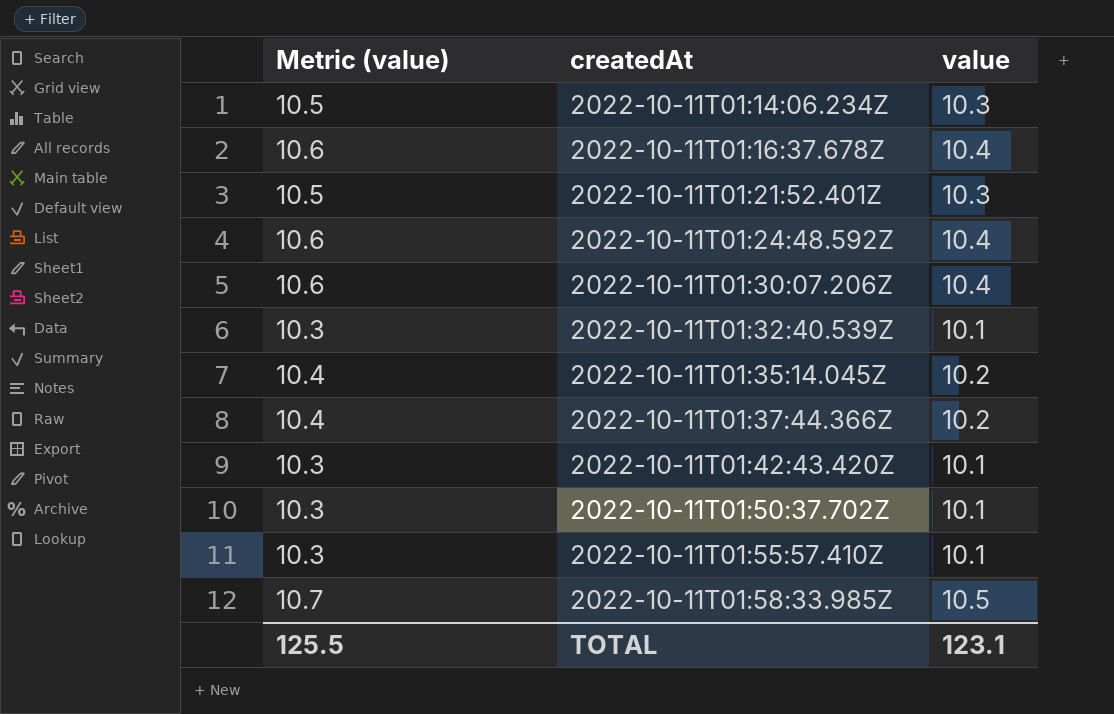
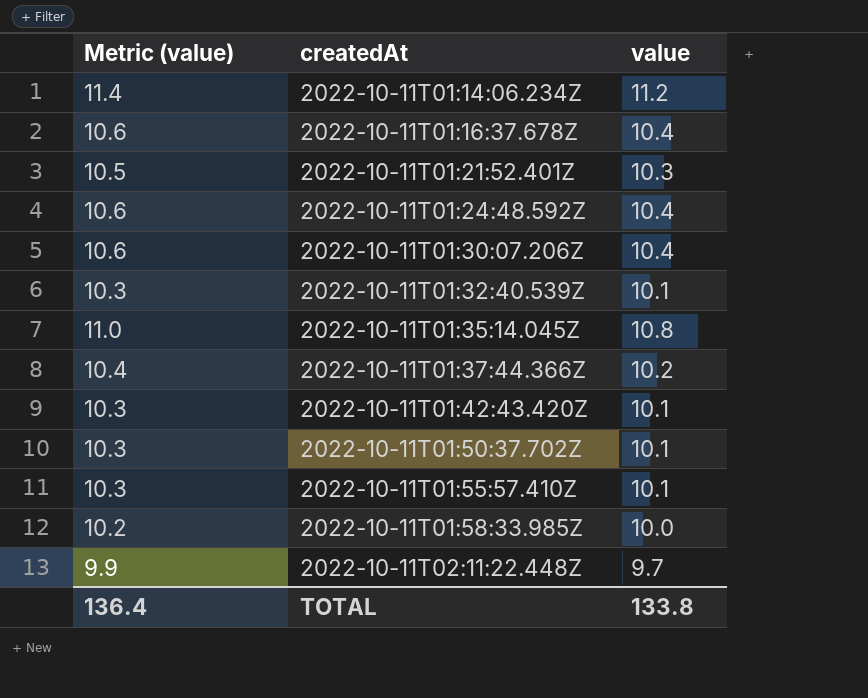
2022-10-11T01:14:06.234Z | Metric (value): 10.5 -> 11.4
2022-10-11T01:14:06.234Z | value: 10.3 -> 11.2
2022-10-11T01:35:14.045Z | Metric (value): 10.4 -> 11.0
2022-10-11T01:35:14.045Z | value: 10.2 -> 10.8
2022-10-11T01:58:33.985Z | Metric (value): 10.7 -> 10.2
2022-10-11T01:58:33.985Z | value: 10.5 -> 10.0
row 2022-10-11T02:11:22.448Z: none -> 9.9 | 9.7
TOTAL | Metric (value): 125.5 -> 136.4
TOTAL | value: 123.1 -> 133.8

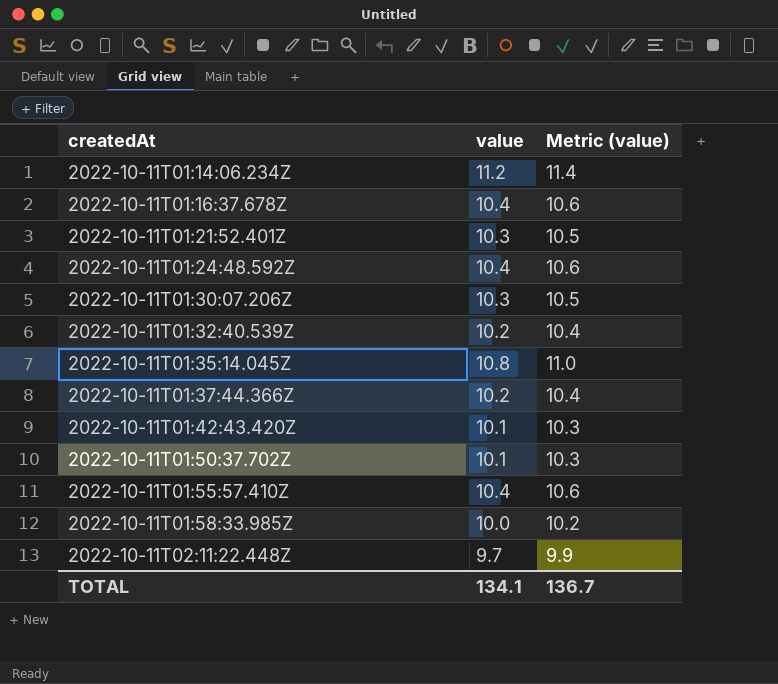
column Metric (value) | position: 1 -> 3
2022-10-11T01:30:07.206Z | value: 10.4 -> 10.3
2022-10-11T01:30:07.206Z | Metric (value): 10.6 -> 10.5
2022-10-11T01:32:40.539Z | value: 10.1 -> 10.2
2022-10-11T01:32:40.539Z | Metric (value): 10.3 -> 10.4
2022-10-11T01:55:57.410Z | value: 10.1 -> 10.4
2022-10-11T01:55:57.410Z | Metric (value): 10.3 -> 10.6
TOTAL | value: 133.8 -> 134.1
TOTAL | Metric (value): 136.4 -> 136.7

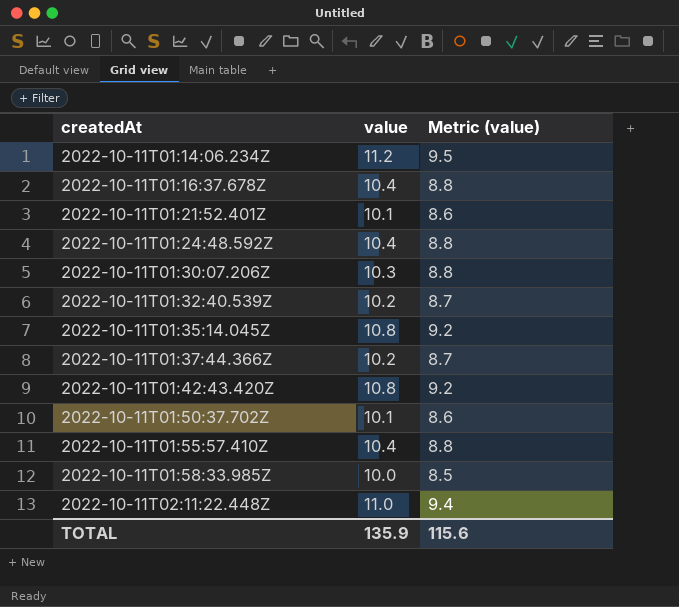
column Metric (value) | formula: [value] * 1.02 -> [value] * 0.85
2022-10-11T01:21:52.401Z | value: 10.3 -> 10.1
2022-10-11T01:42:43.420Z | value: 10.1 -> 10.8
2022-10-11T02:11:22.448Z | value: 9.7 -> 11.0
TOTAL | value: 134.1 -> 135.9
TOTAL | Metric (value): 136.7 -> 115.6

